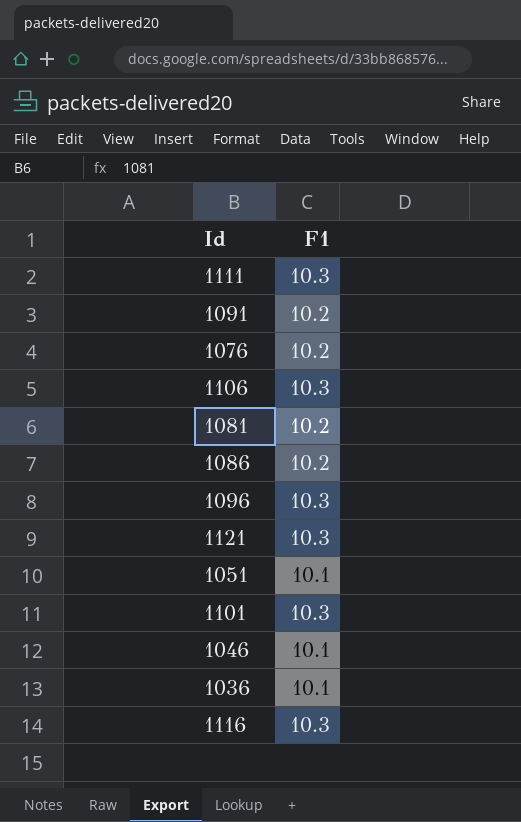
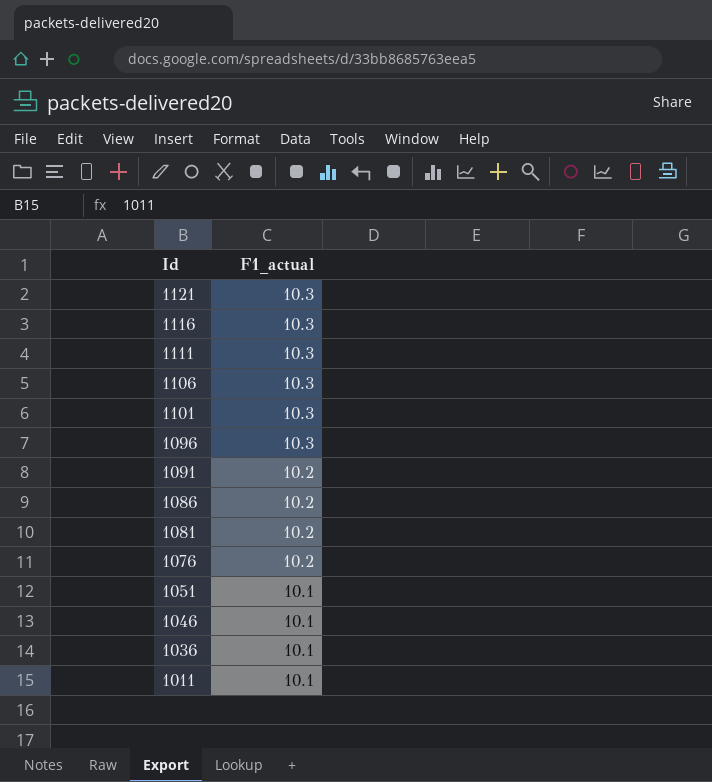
row order: none -> Id descending
column name: F1 -> F1_actual
row 1011: none -> 10.1

